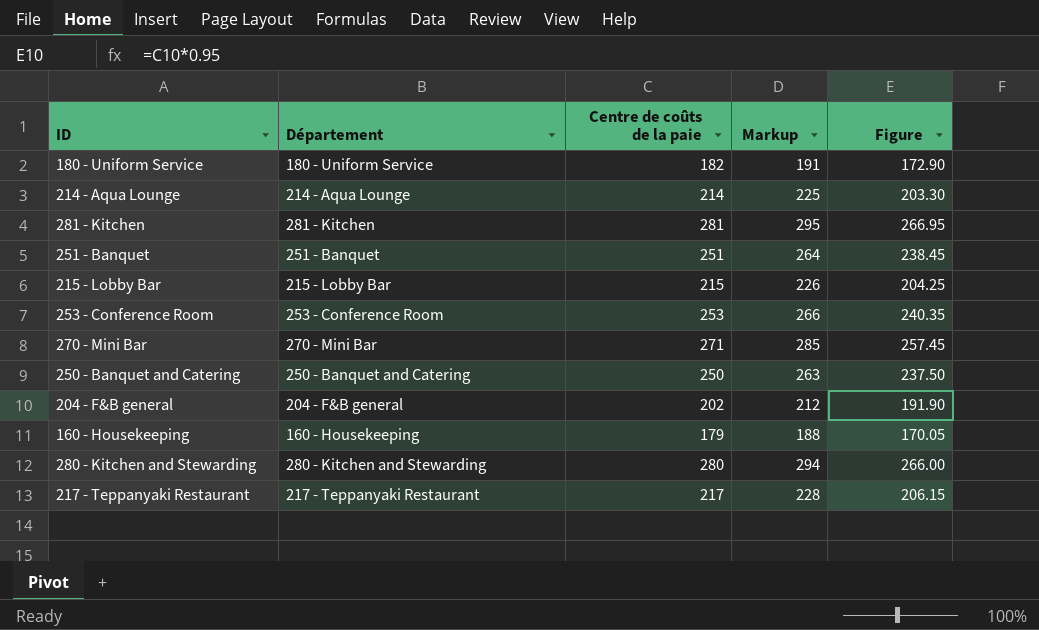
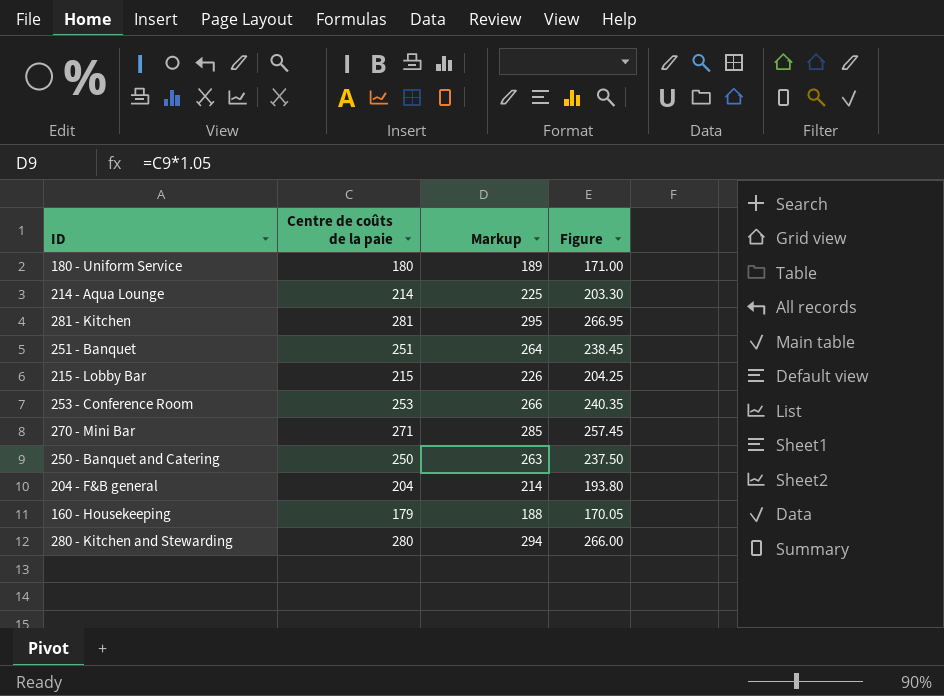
column Département | position: 2 -> none
row 217 - Teppanyaki Restaurant: 217 - Teppanyaki Restaurant | 217 | 228 | 206.15 -> none
180 - Uniform Service | Centre de coûts de la paie: 182 -> 180
180 - Uniform Service | Markup: 191 -> 189
180 - Uniform Service | Figure: 172.90 -> 171.00
204 - F&B general | Centre de coûts de la paie: 202 -> 204
204 - F&B general | Markup: 212 -> 214
204 - F&B general | Figure: 191.90 -> 193.80

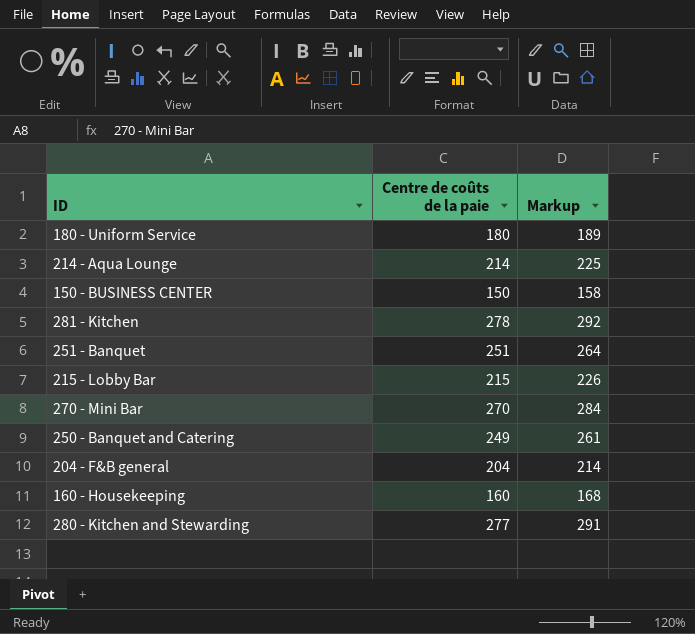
column Figure | formula: [Centre de coûts de la paie] * 0.95 -> none
row 253 - Conference Room: 253 | 266 | 240.35 -> none
row 150 - BUSINESS CENTER: none -> 150 | 158
281 - Kitchen | Centre de coûts de la paie: 281 -> 278
281 - Kitchen | Markup: 295 -> 292
270 - Mini Bar | Centre de coûts de la paie: 271 -> 270
270 - Mini Bar | Markup: 285 -> 284
250 - Banquet and Catering | Centre de coûts de la paie: 250 -> 249
250 - Banquet and Catering | Markup: 263 -> 261
160 - Housekeeping | Centre de coûts de la paie: 179 -> 160
160 - Housekeeping | Markup: 188 -> 168
280 - Kitchen and Stewarding | Centre de coûts de la paie: 280 -> 277
280 - Kitchen and Stewarding | Markup: 294 -> 291

